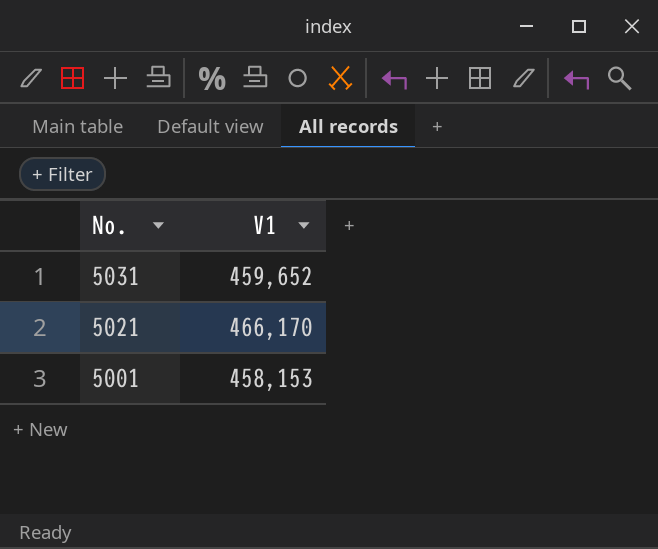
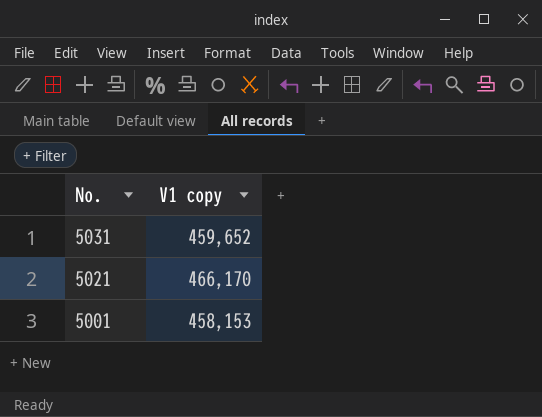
column name: V1 -> V1 copy

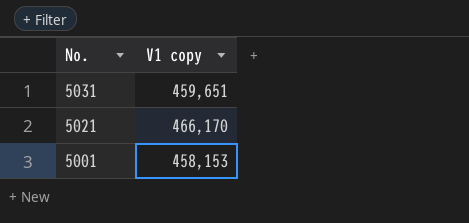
5031 | V1 copy: 459,652 -> 459,651

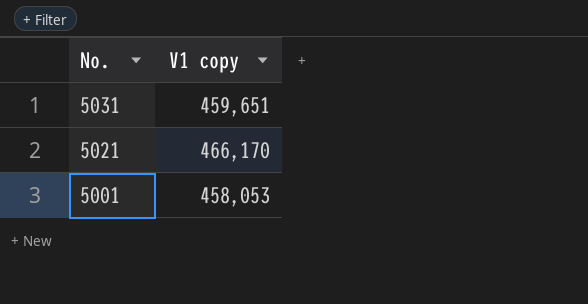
5001 | V1 copy: 458,153 -> 458,053

